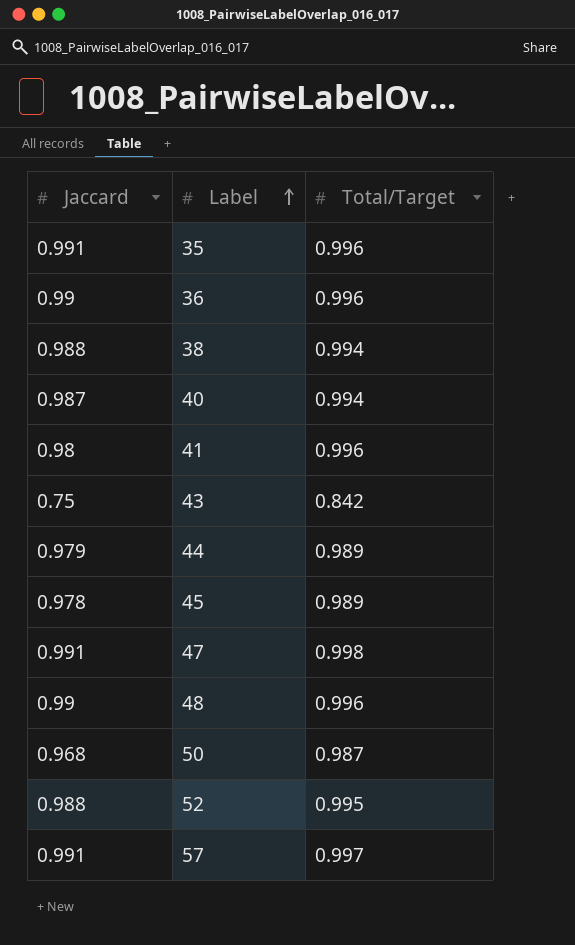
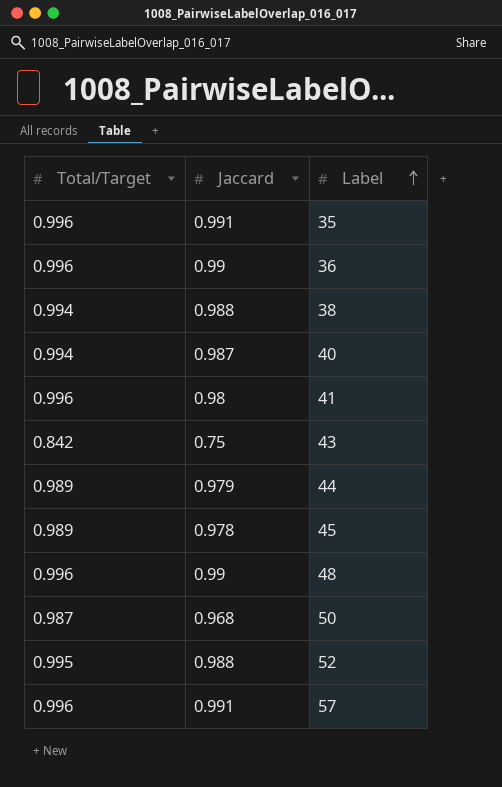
column Total/Target | position: 3 -> 1
row 47: 0.991 | 0.998 -> none
57 | Total/Target: 0.997 -> 0.996

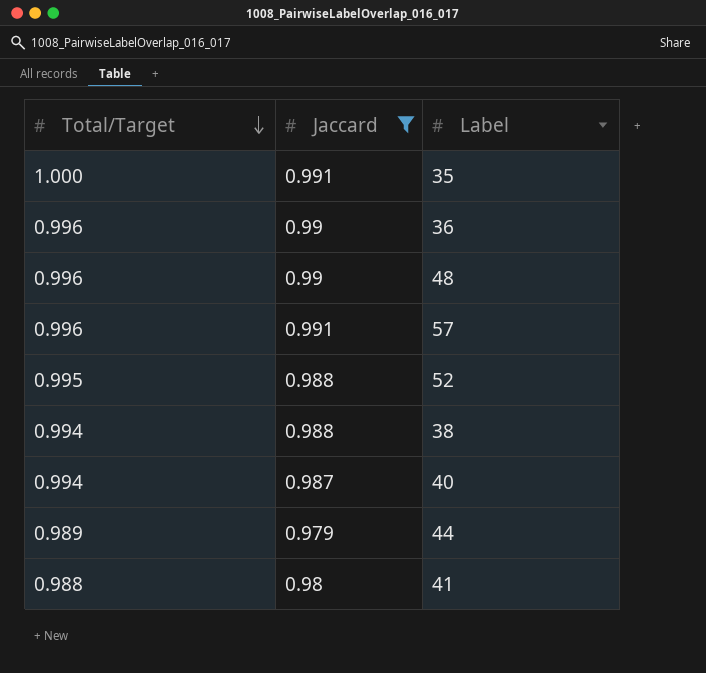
filter: none -> Jaccard >= 0.979
row order: Label ascending -> Total/Target descending
35 | Total/Target: 0.996 -> 1.000
41 | Total/Target: 0.996 -> 0.988

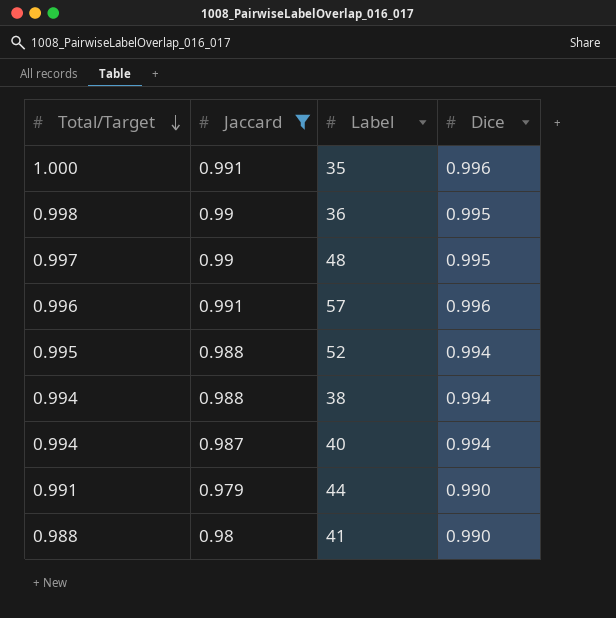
column Dice | position: none -> 4
36 | Total/Target: 0.996 -> 0.998
48 | Total/Target: 0.996 -> 0.997
44 | Total/Target: 0.989 -> 0.991

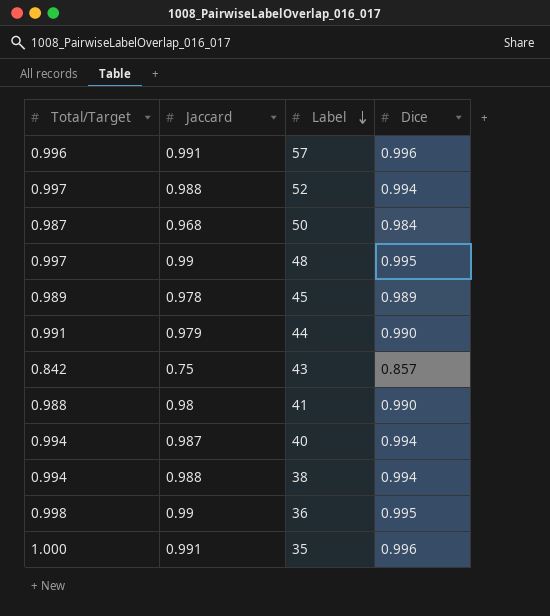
filter: Jaccard >= 0.979 -> none
row order: Total/Target descending -> Label descending
52 | Total/Target: 0.995 -> 0.997

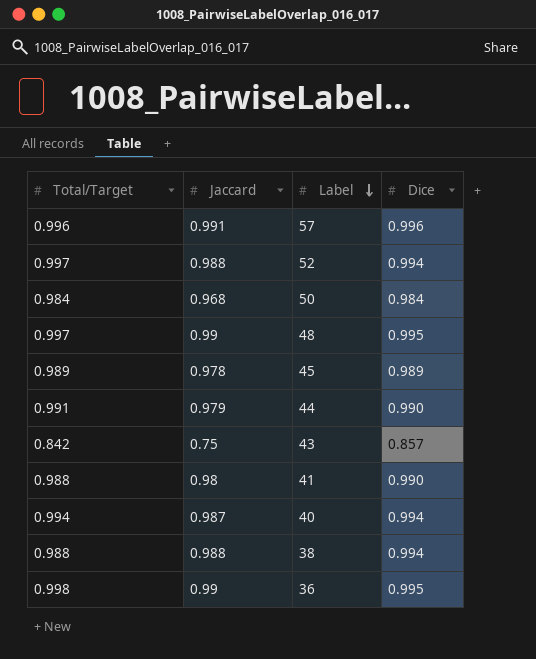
row 35: 1.000 | 0.991 | 0.996 -> none
50 | Total/Target: 0.987 -> 0.984
38 | Total/Target: 0.994 -> 0.988

